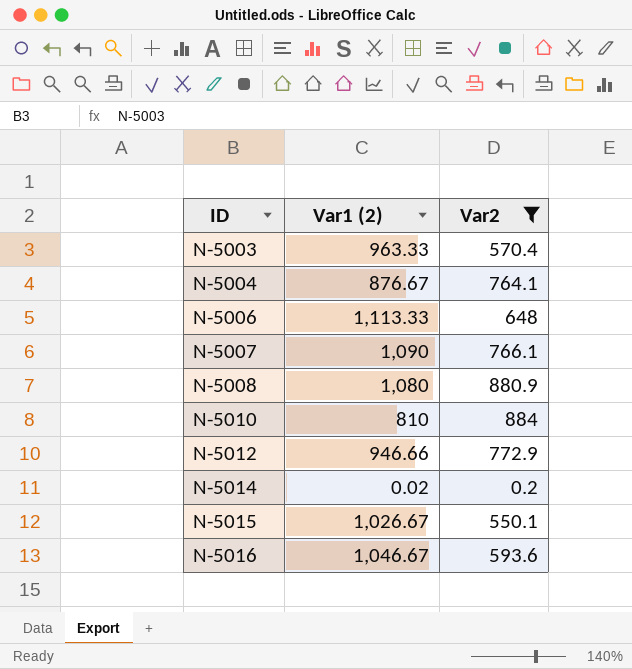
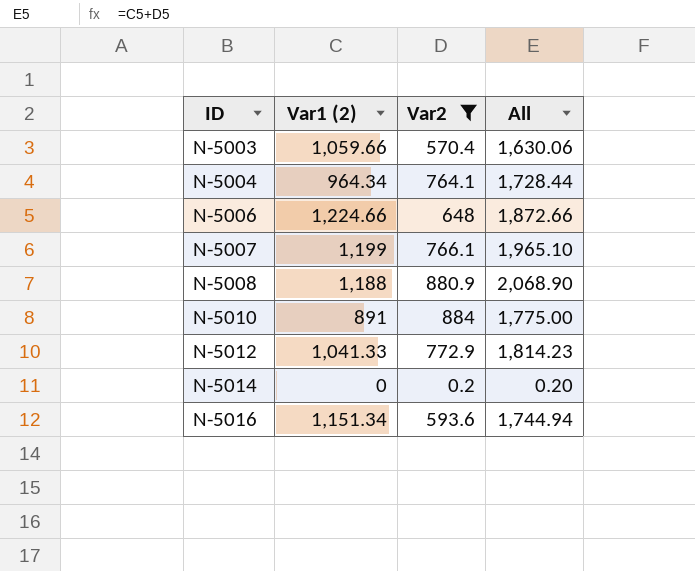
column All | formula: none -> [Var1 (2)] + [Var2]
row N-5015: 1,026.67 | 550.1 -> none
N-5003 | Var1 (2): 963.33 -> 1,059.66
N-5004 | Var1 (2): 876.67 -> 964.34
N-5006 | Var1 (2): 1,113.33 -> 1,224.66
N-5007 | Var1 (2): 1,090 -> 1,199
N-5008 | Var1 (2): 1,080 -> 1,188
N-5010 | Var1 (2): 810 -> 891
N-5012 | Var1 (2): 946.66 -> 1,041.33
N-5014 | Var1 (2): 0.02 -> 0
N-5016 | Var1 (2): 1,046.67 -> 1,151.34

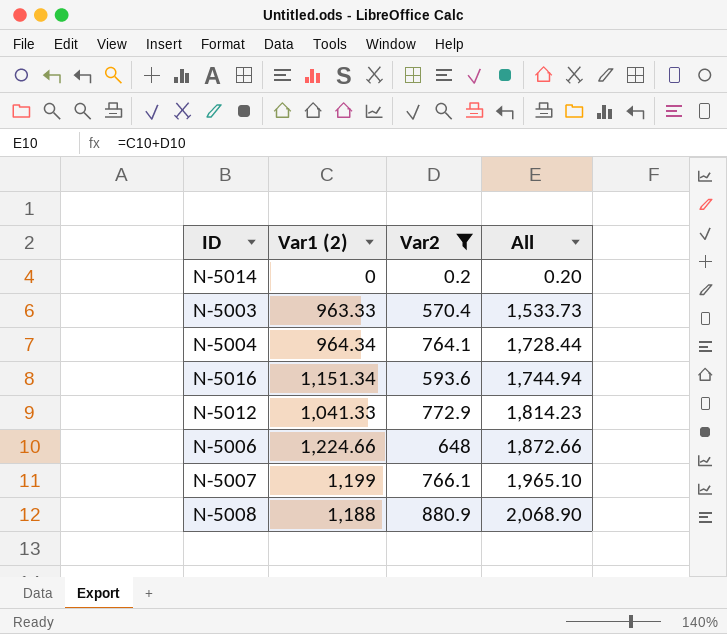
row order: ID ascending -> All ascending
row N-5010: 891 | 884 | 1,775.00 -> none
N-5003 | Var1 (2): 1,059.66 -> 963.33
N-5003 | All: 1,630.06 -> 1,533.73

